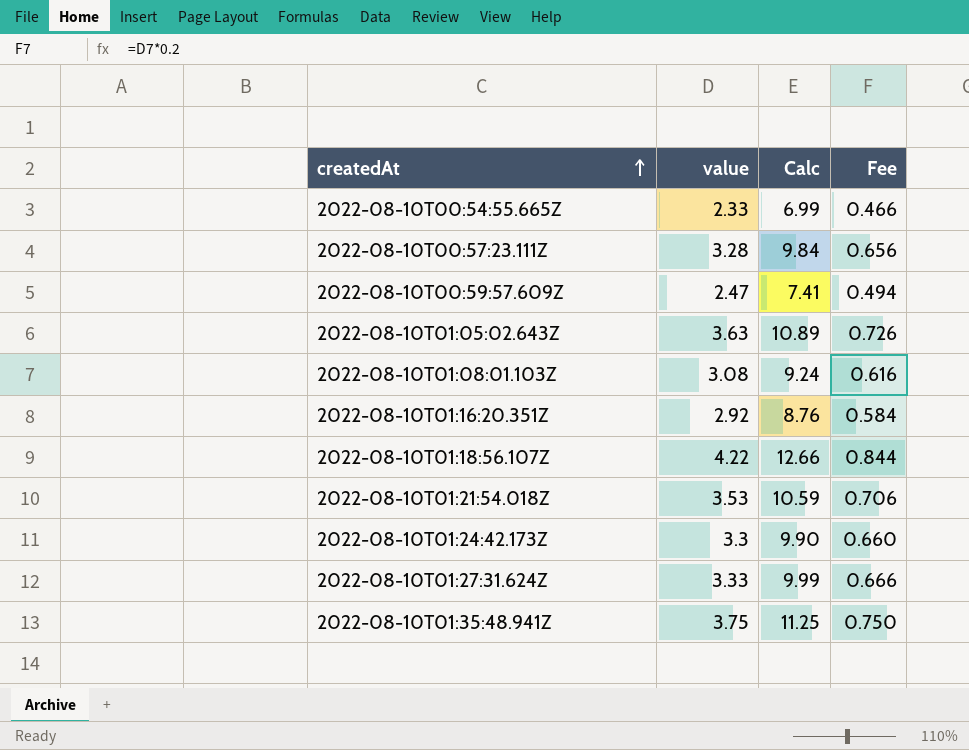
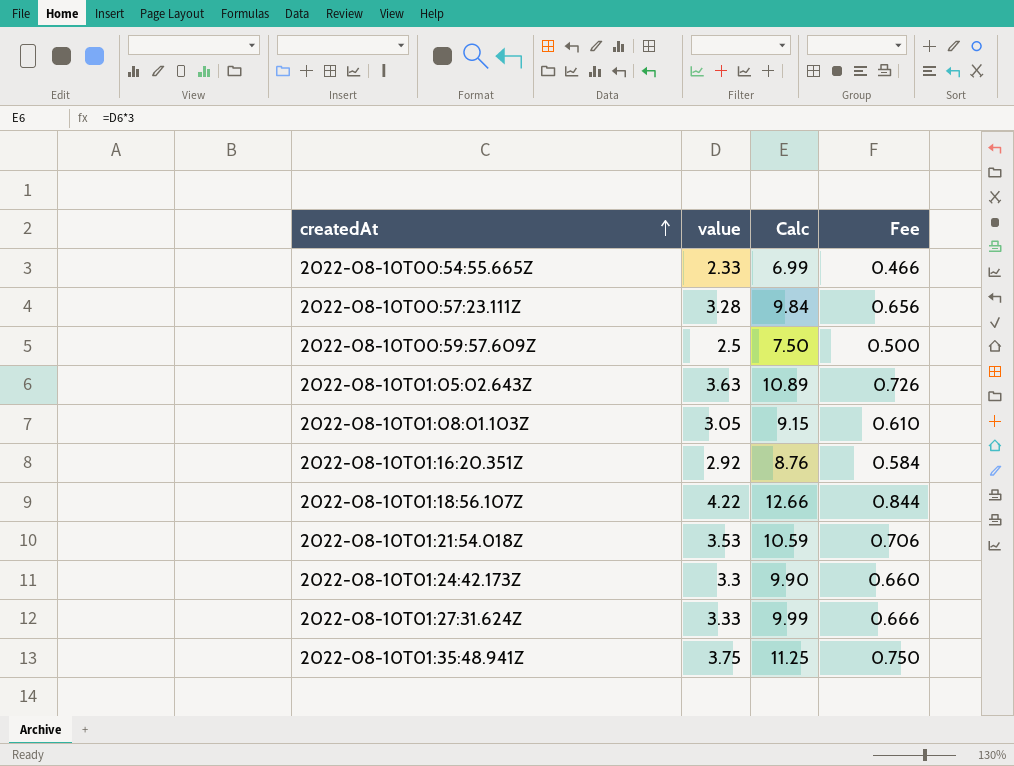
2022-08-10T00:59:57.609Z | value: 2.47 -> 2.5
2022-08-10T00:59:57.609Z | Calc: 7.41 -> 7.50
2022-08-10T00:59:57.609Z | Fee: 0.494 -> 0.500
2022-08-10T01:08:01.103Z | value: 3.08 -> 3.05
2022-08-10T01:08:01.103Z | Calc: 9.24 -> 9.15
2022-08-10T01:08:01.103Z | Fee: 0.616 -> 0.610

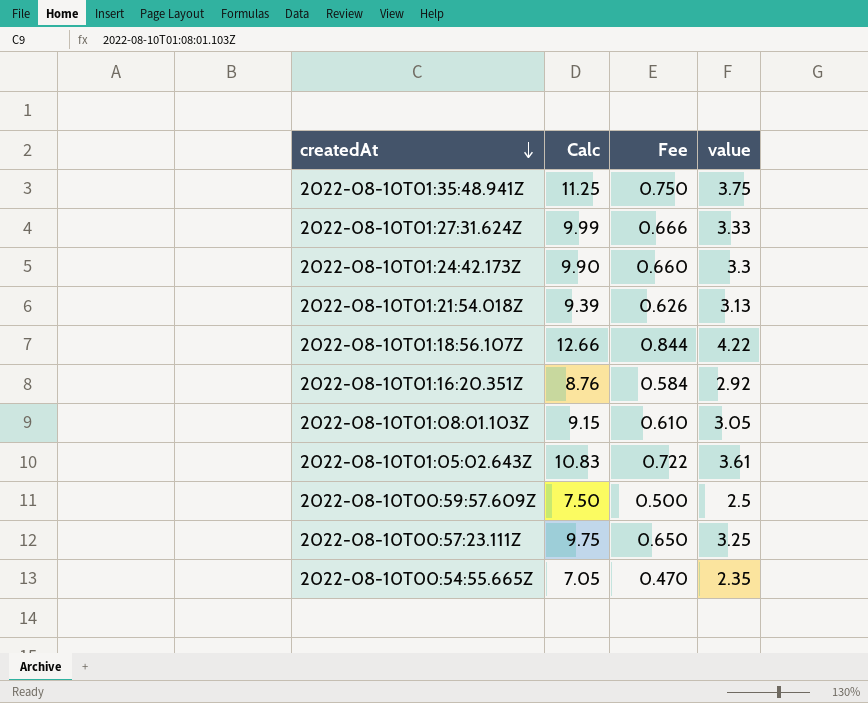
row order: createdAt ascending -> createdAt descending
column value | position: 2 -> 4
2022-08-10T01:21:54.018Z | Calc: 10.59 -> 9.39
2022-08-10T01:21:54.018Z | Fee: 0.706 -> 0.626
2022-08-10T01:21:54.018Z | value: 3.53 -> 3.13
2022-08-10T01:05:02.643Z | Calc: 10.89 -> 10.83
2022-08-10T01:05:02.643Z | Fee: 0.726 -> 0.722
2022-08-10T01:05:02.643Z | value: 3.63 -> 3.61
2022-08-10T00:57:23.111Z | Calc: 9.84 -> 9.75
2022-08-10T00:57:23.111Z | Fee: 0.656 -> 0.650
2022-08-10T00:57:23.111Z | value: 3.28 -> 3.25
2022-08-10T00:54:55.665Z | Calc: 6.99 -> 7.05
2022-08-10T00:54:55.665Z | Fee: 0.466 -> 0.470
2022-08-10T00:54:55.665Z | value: 2.33 -> 2.35

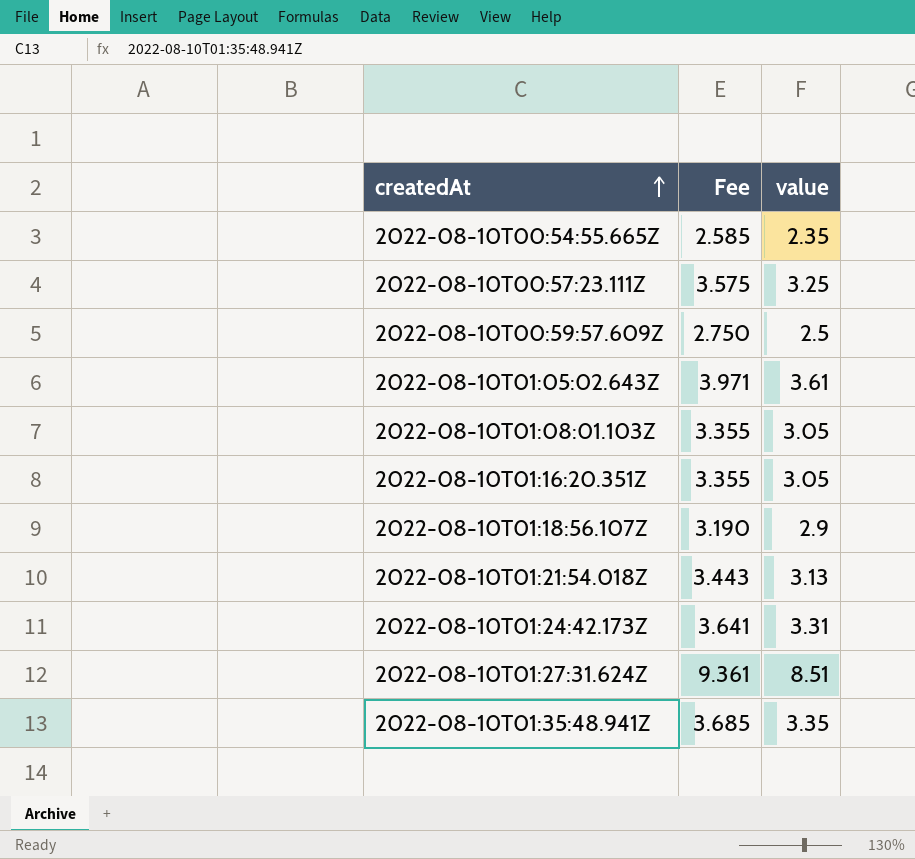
row order: createdAt descending -> createdAt ascending
column Calc | formula: [value] * 3 -> none
column Fee | formula: [value] * 0.2 -> [value] * 1.1
2022-08-10T01:16:20.351Z | value: 2.92 -> 3.05
2022-08-10T01:18:56.107Z | value: 4.22 -> 2.9
2022-08-10T01:24:42.173Z | value: 3.3 -> 3.31
2022-08-10T01:27:31.624Z | value: 3.33 -> 8.51
2022-08-10T01:35:48.941Z | value: 3.75 -> 3.35

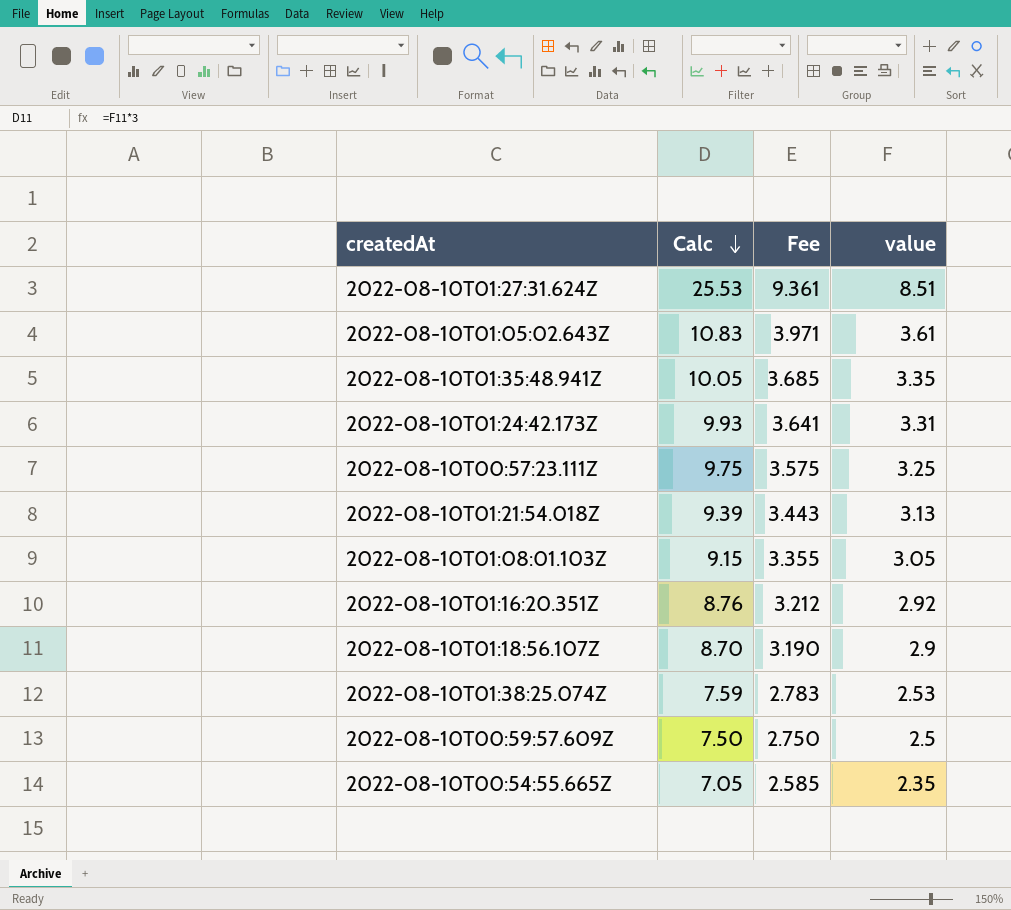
row order: createdAt ascending -> Calc descending
column Calc | formula: none -> [value] * 3
2022-08-10T01:16:20.351Z | Fee: 3.355 -> 3.212
2022-08-10T01:16:20.351Z | value: 3.05 -> 2.92
row 2022-08-10T01:38:25.074Z: none -> 7.59 | 2.783 | 2.53

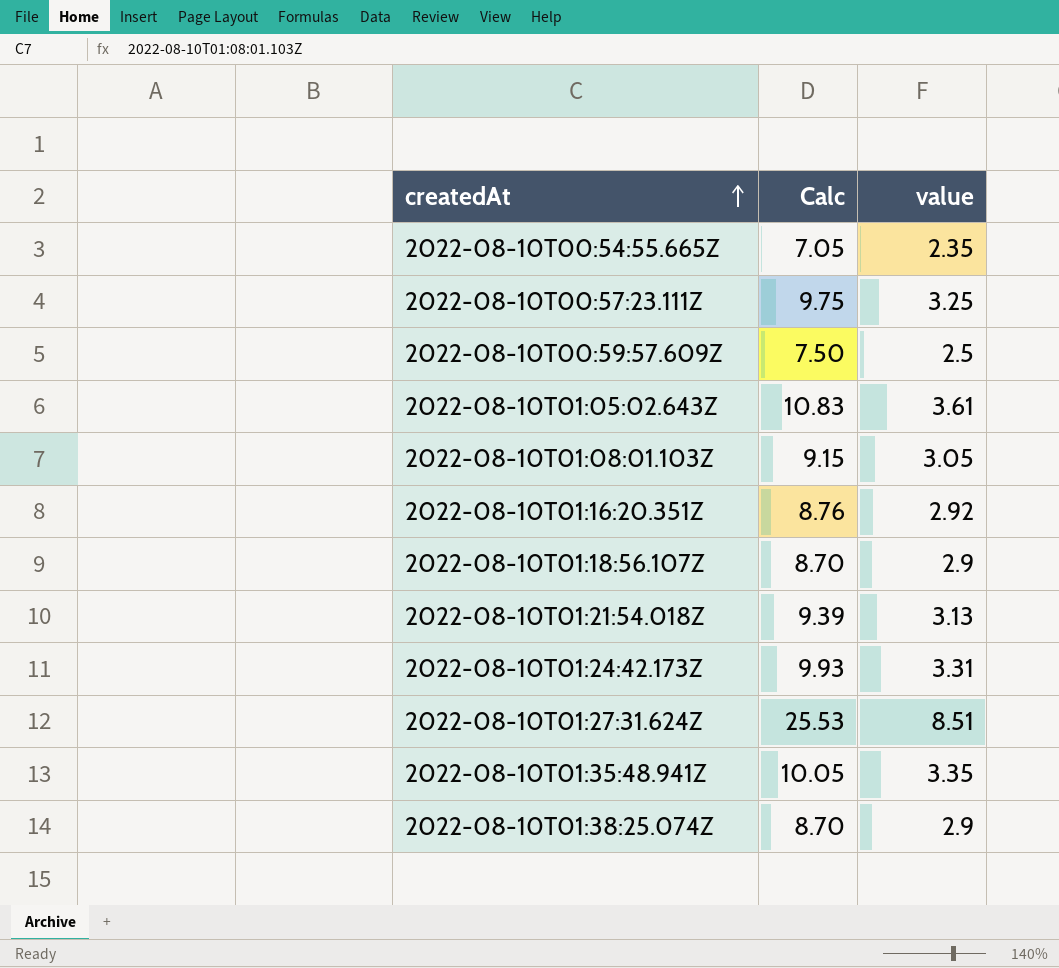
row order: Calc descending -> createdAt ascending
column Fee | formula: [value] * 1.1 -> none
2022-08-10T01:38:25.074Z | Calc: 7.59 -> 8.70
2022-08-10T01:38:25.074Z | value: 2.53 -> 2.9

